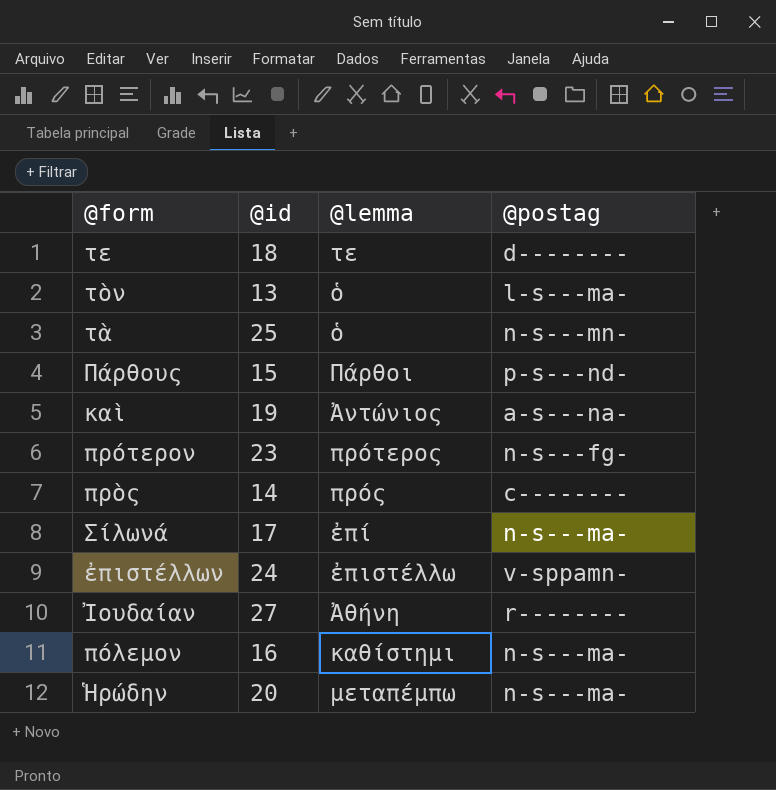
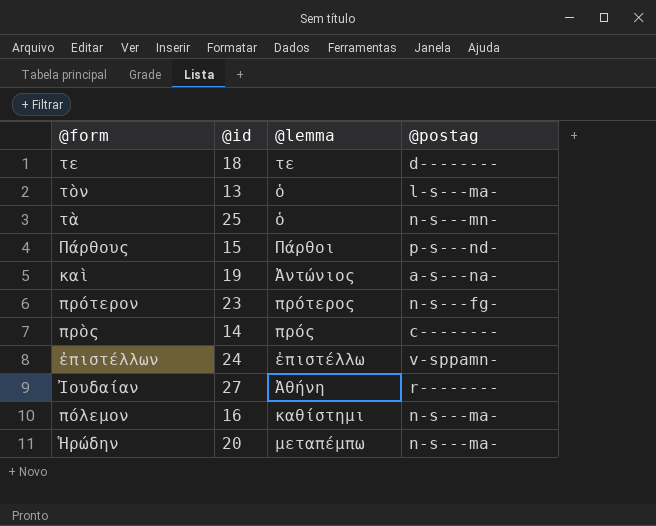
row Σίλωνά: 17 | ἐπί | n-s---ma- -> none

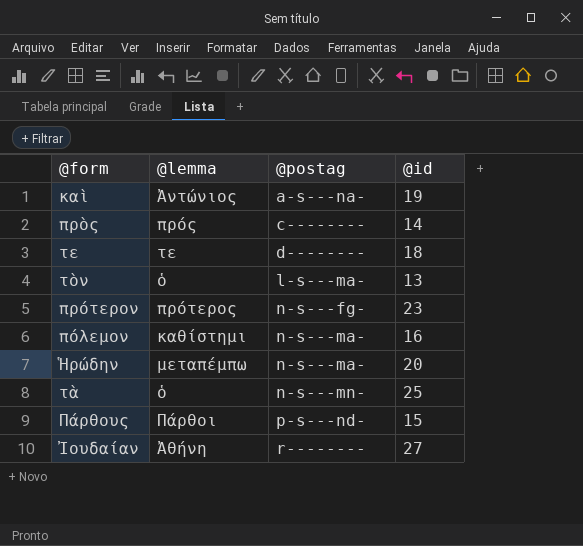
row order: none -> @postag ascending
column @id | position: 2 -> 4
row ἐπιστέλλων: 24 | ἐπιστέλλω | v-sppamn- -> none

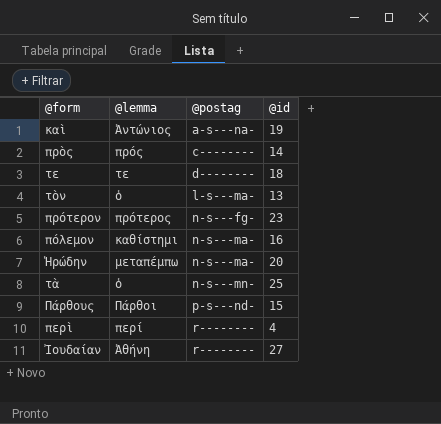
row περὶ: none -> περί | r-------- | 4

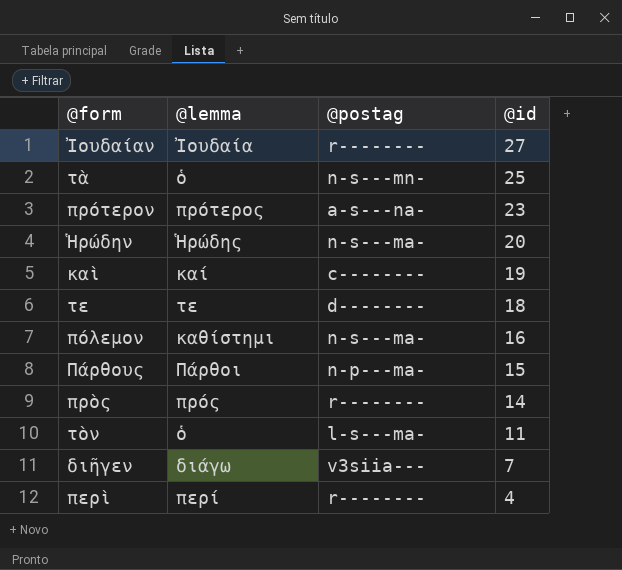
row order: @postag ascending -> @id descending
Ἰουδαίαν | @lemma: Ἀθήνη -> Ἰουδαία
πρότερον | @postag: n-s---fg- -> a-s---na-
Ἡρώδην | @lemma: μεταπέμπω -> Ἡρώδης
καὶ | @lemma: Ἀντώνιος -> καί
καὶ | @postag: a-s---na- -> c--------
Πάρθους | @postag: p-s---nd- -> n-p---ma-
πρὸς | @postag: c-------- -> r--------
τὸν | @id: 13 -> 11
row διῆγεν: none -> διάγω | v3siia--- | 7

